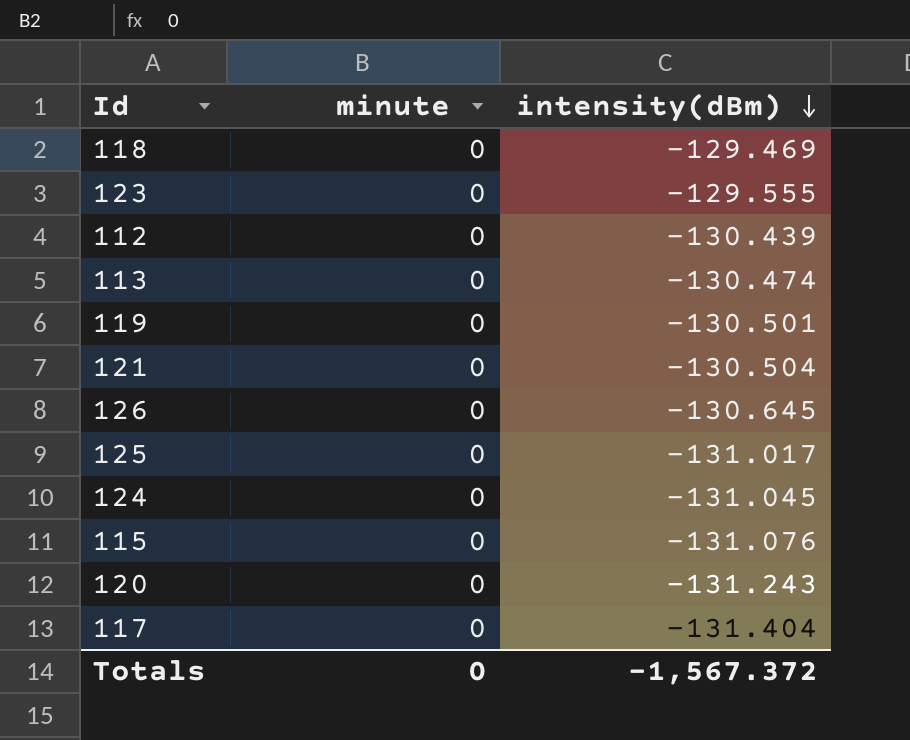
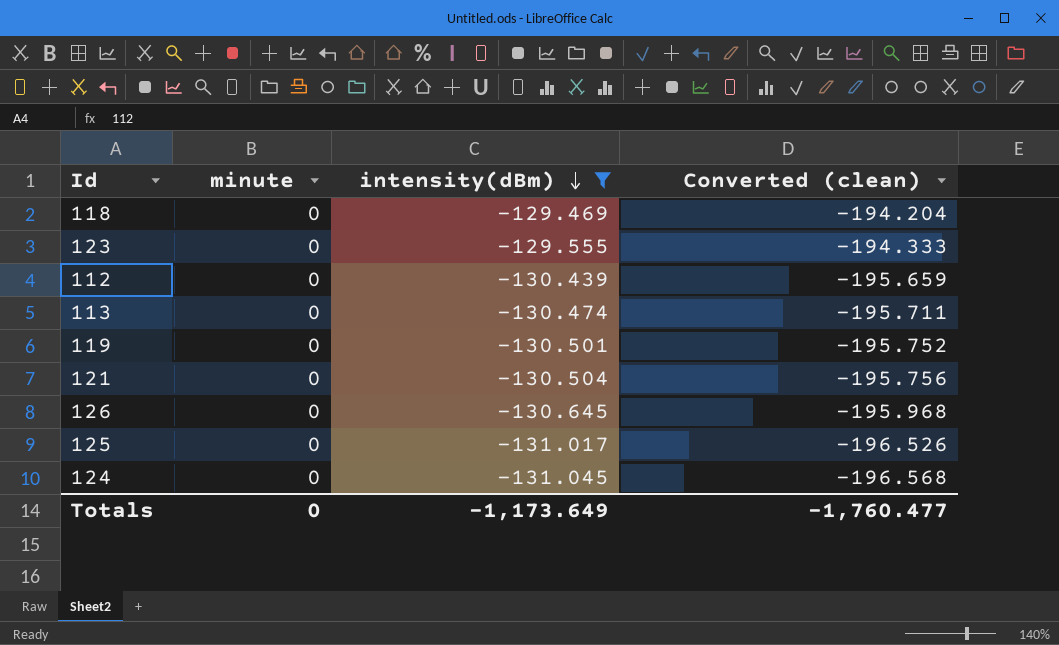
filter: none -> intensity(dBm) >= -131.045
column Converted (clean) | formula: none -> [intensity(dBm)] * 1.5
Totals | intensity(dBm): -1,567.372 -> -1,173.649

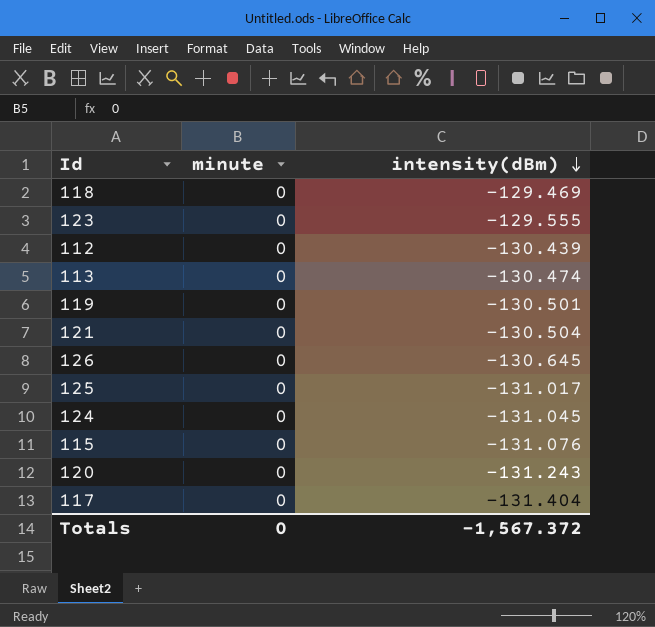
filter: intensity(dBm) >= -131.045 -> none
column Converted (clean) | formula: [intensity(dBm)] * 1.5 -> none
Totals | intensity(dBm): -1,173.649 -> -1,567.372

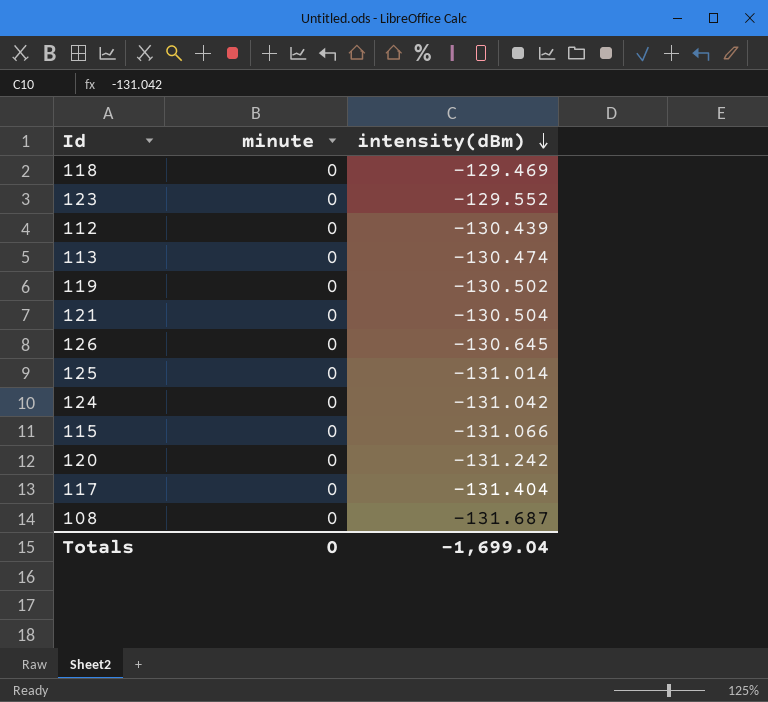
123 | intensity(dBm): -129.555 -> -129.552
119 | intensity(dBm): -130.501 -> -130.502
125 | intensity(dBm): -131.017 -> -131.014
124 | intensity(dBm): -131.045 -> -131.042
115 | intensity(dBm): -131.076 -> -131.066
120 | intensity(dBm): -131.243 -> -131.242
row 108: none -> 0 | -131.687
Totals | intensity(dBm): -1,567.372 -> -1,699.04

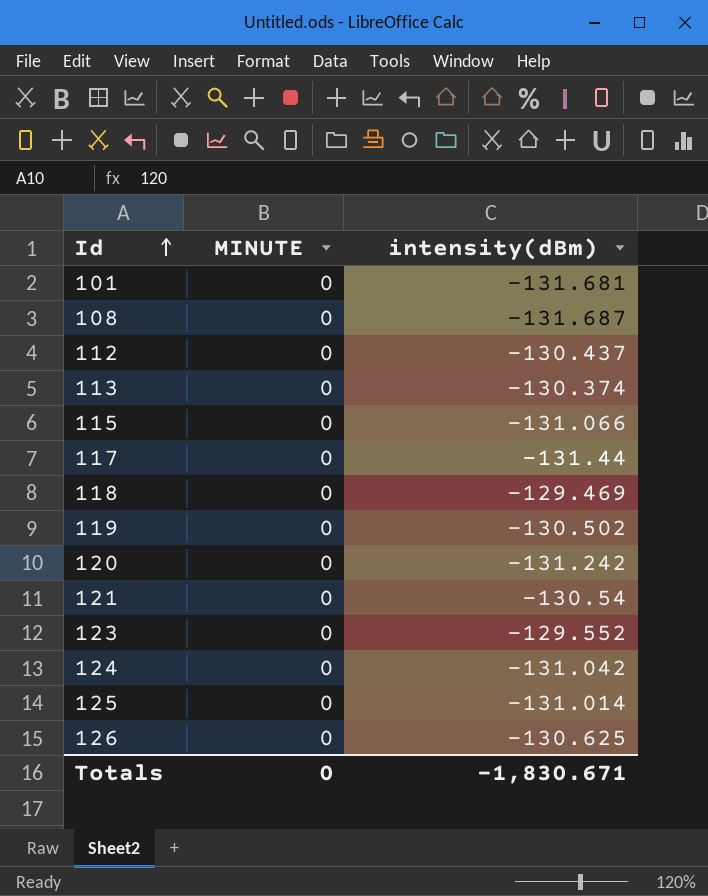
row order: intensity(dBm) descending -> Id ascending
column name: minute -> MINUTE
row 101: none -> 0 | -131.681
112 | intensity(dBm): -130.439 -> -130.437
113 | intensity(dBm): -130.474 -> -130.374
117 | intensity(dBm): -131.404 -> -131.44
121 | intensity(dBm): -130.504 -> -130.54
126 | intensity(dBm): -130.645 -> -130.625
Totals | intensity(dBm): -1,699.04 -> -1,830.671

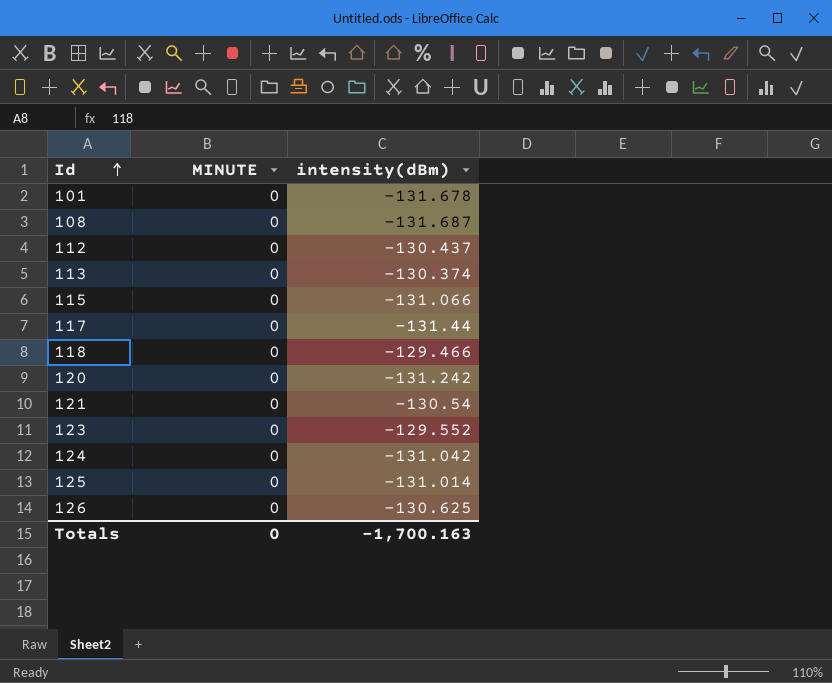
row 119: 0 | -130.502 -> none
101 | intensity(dBm): -131.681 -> -131.678
118 | intensity(dBm): -129.469 -> -129.466
Totals | intensity(dBm): -1,830.671 -> -1,700.163

